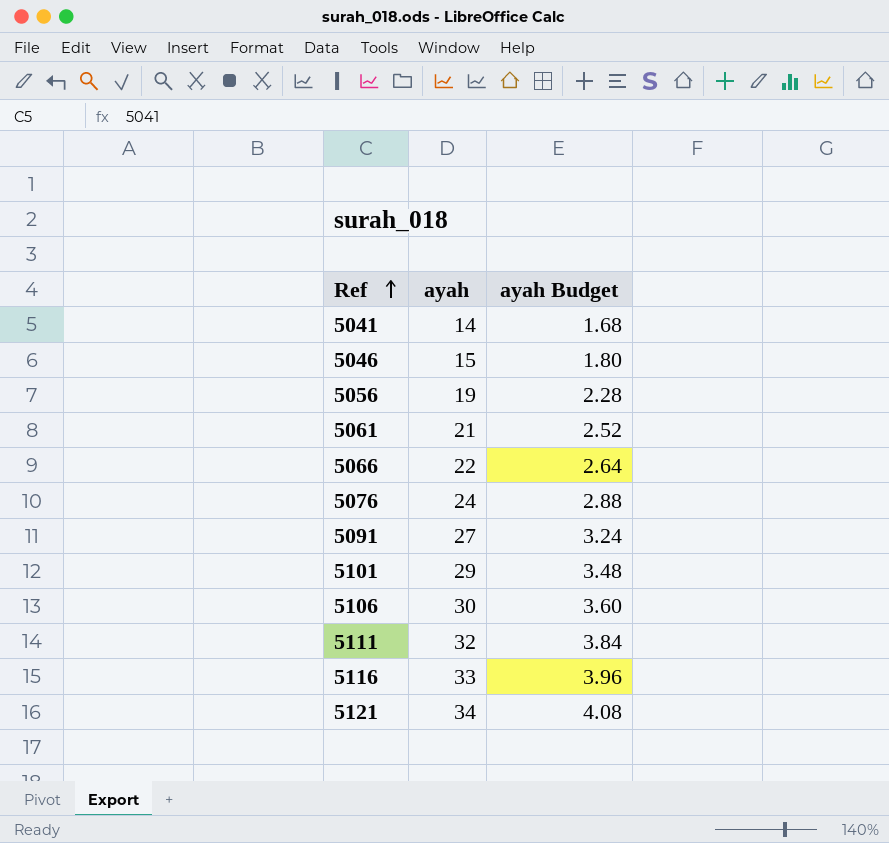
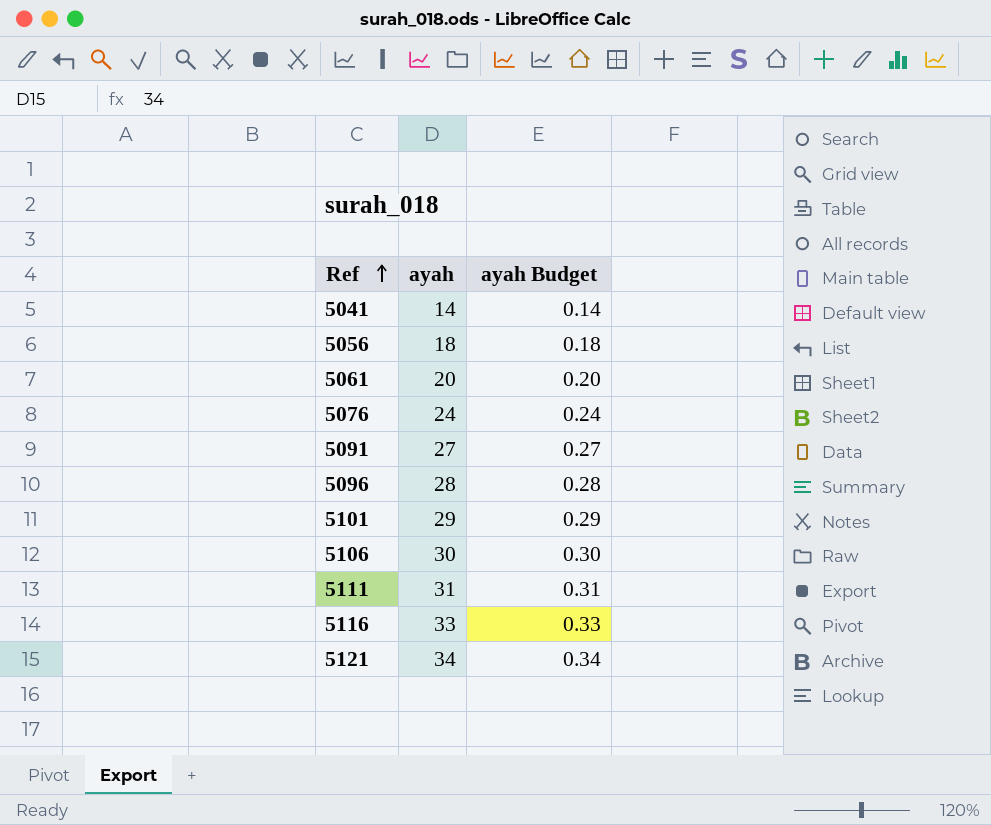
column ayah Budget | formula: [ayah] * 0.12 -> [ayah] * 0.01
row 5046: 15 | 1.80 -> none
row 5066: 22 | 2.64 -> none
5056 | ayah: 19 -> 18
5061 | ayah: 21 -> 20
row 5096: none -> 28 | 0.28
5111 | ayah: 32 -> 31

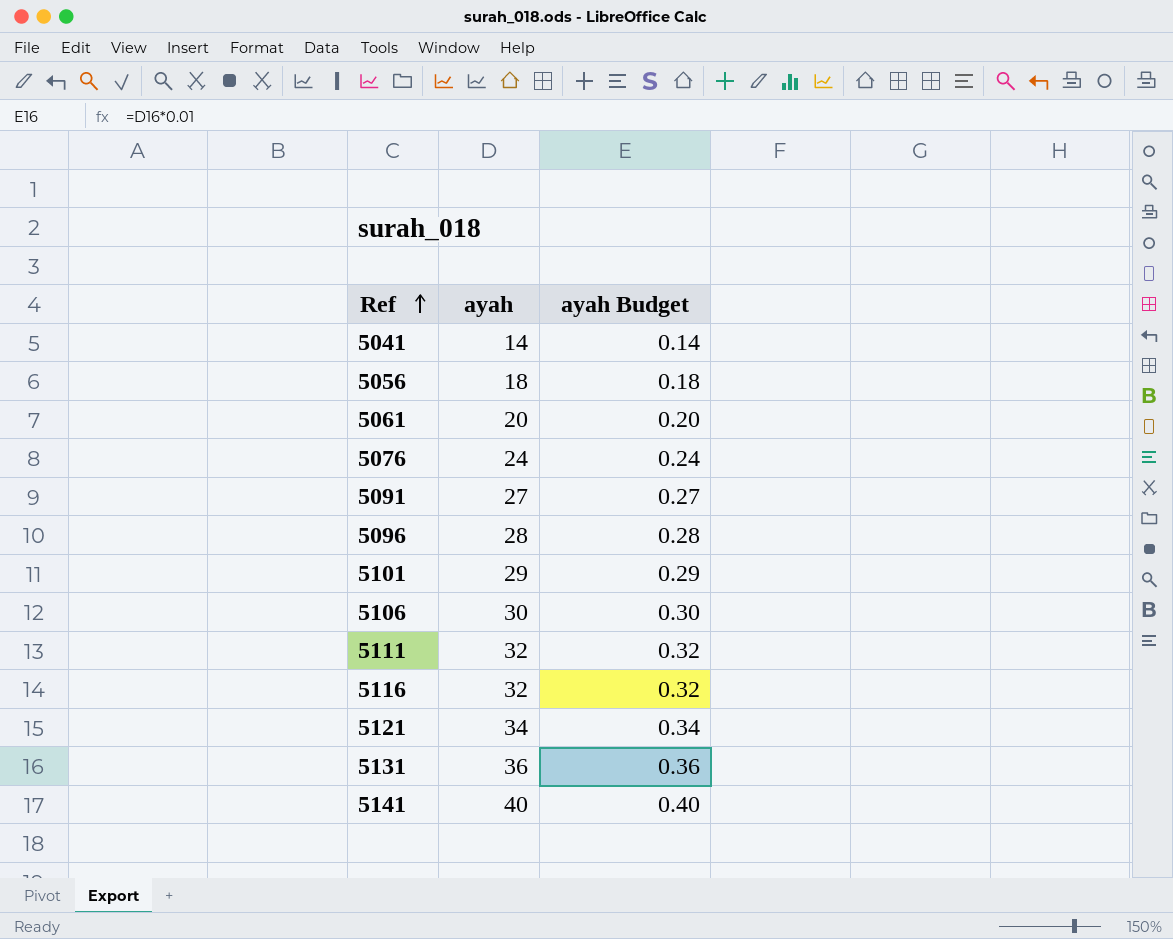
5111 | ayah: 31 -> 32
5111 | ayah Budget: 0.31 -> 0.32
5116 | ayah: 33 -> 32
5116 | ayah Budget: 0.33 -> 0.32
row 5131: none -> 36 | 0.36
row 5141: none -> 40 | 0.40

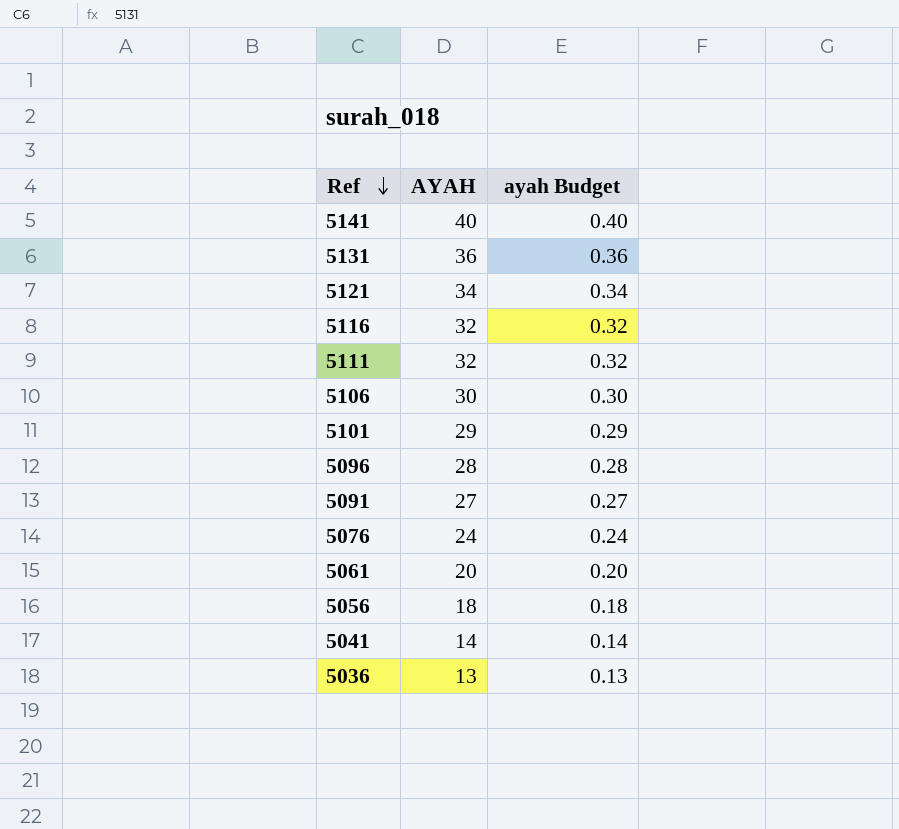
row order: Ref ascending -> Ref descending
column name: ayah -> AYAH
row 5036: none -> 13 | 0.13

